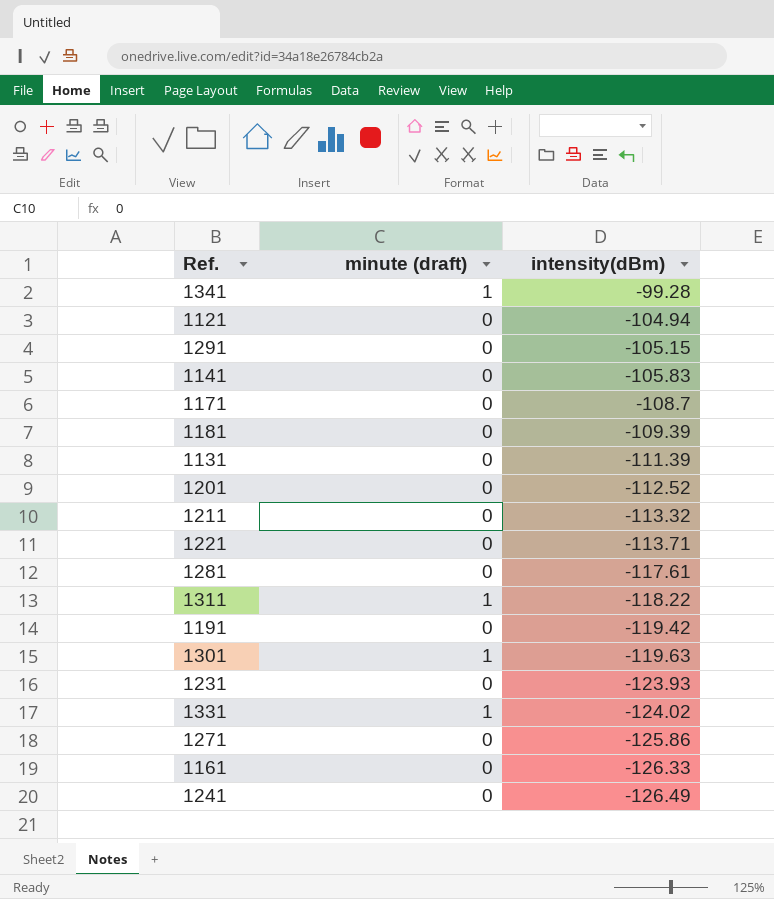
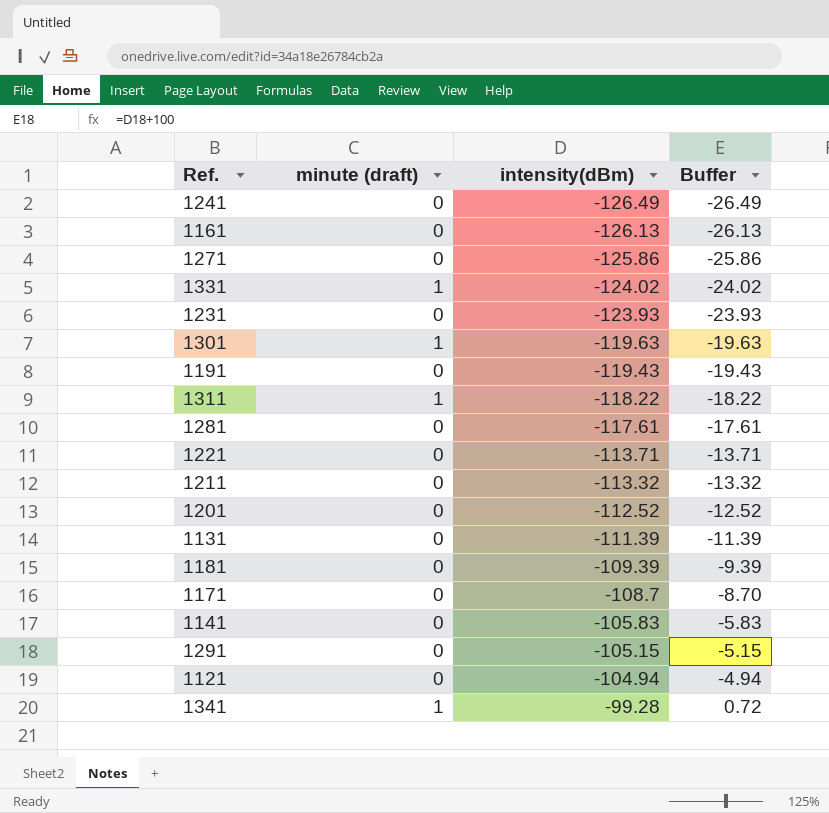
row order: intensity(dBm) descending -> intensity(dBm) ascending
column Buffer | formula: none -> [intensity(dBm)] + 100
1161 | intensity(dBm): -126.33 -> -126.13
1191 | intensity(dBm): -119.42 -> -119.43

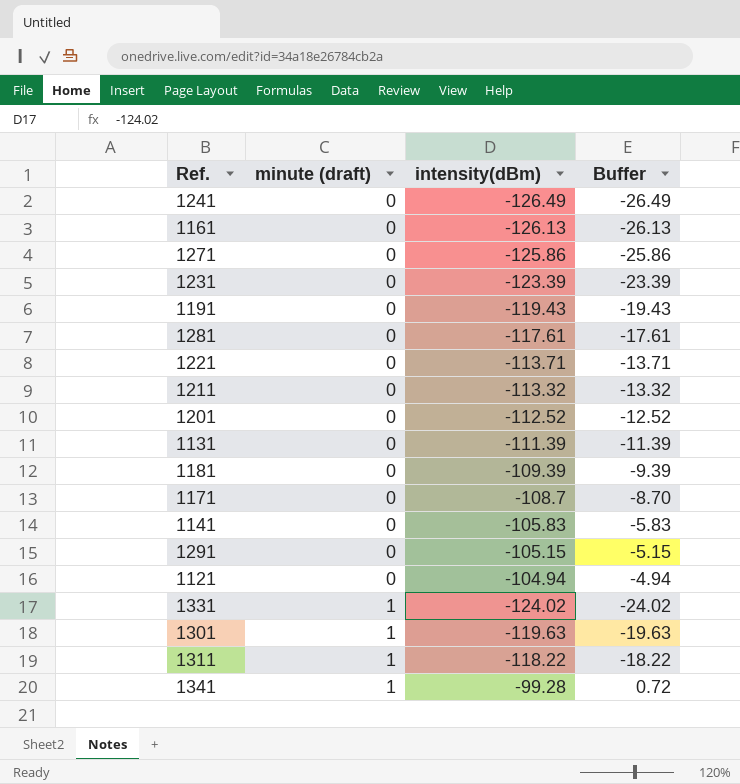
row order: intensity(dBm) ascending -> minute (draft) ascending
1231 | intensity(dBm): -123.93 -> -123.39
1231 | Buffer: -23.93 -> -23.39

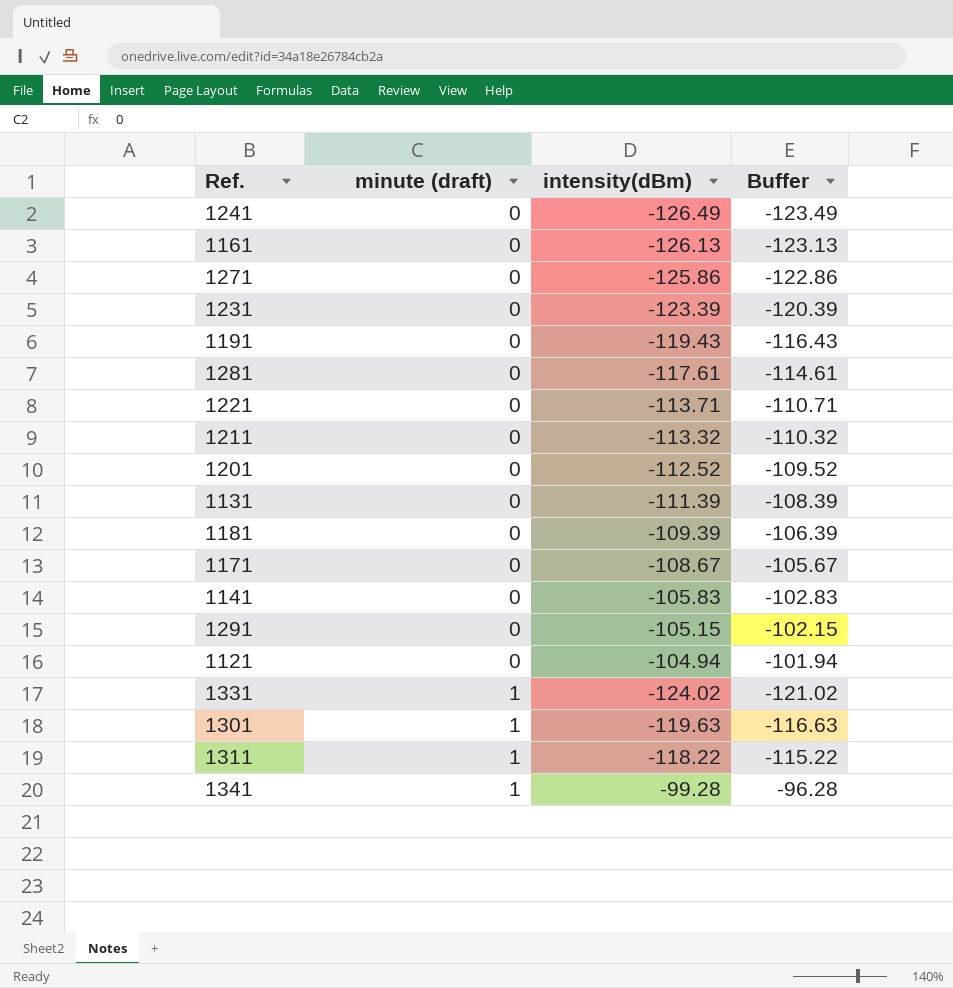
column Buffer | formula: [intensity(dBm)] + 100 -> [intensity(dBm)] + 3
1171 | intensity(dBm): -108.7 -> -108.67

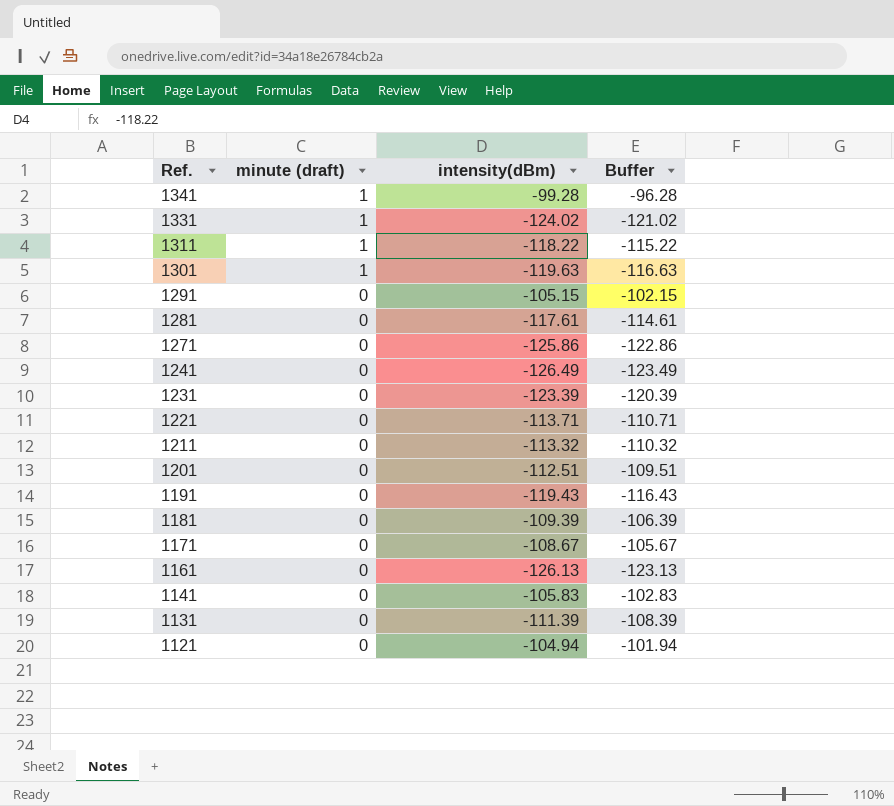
row order: minute (draft) ascending -> Ref. descending
1201 | intensity(dBm): -112.52 -> -112.51
1201 | Buffer: -109.52 -> -109.51

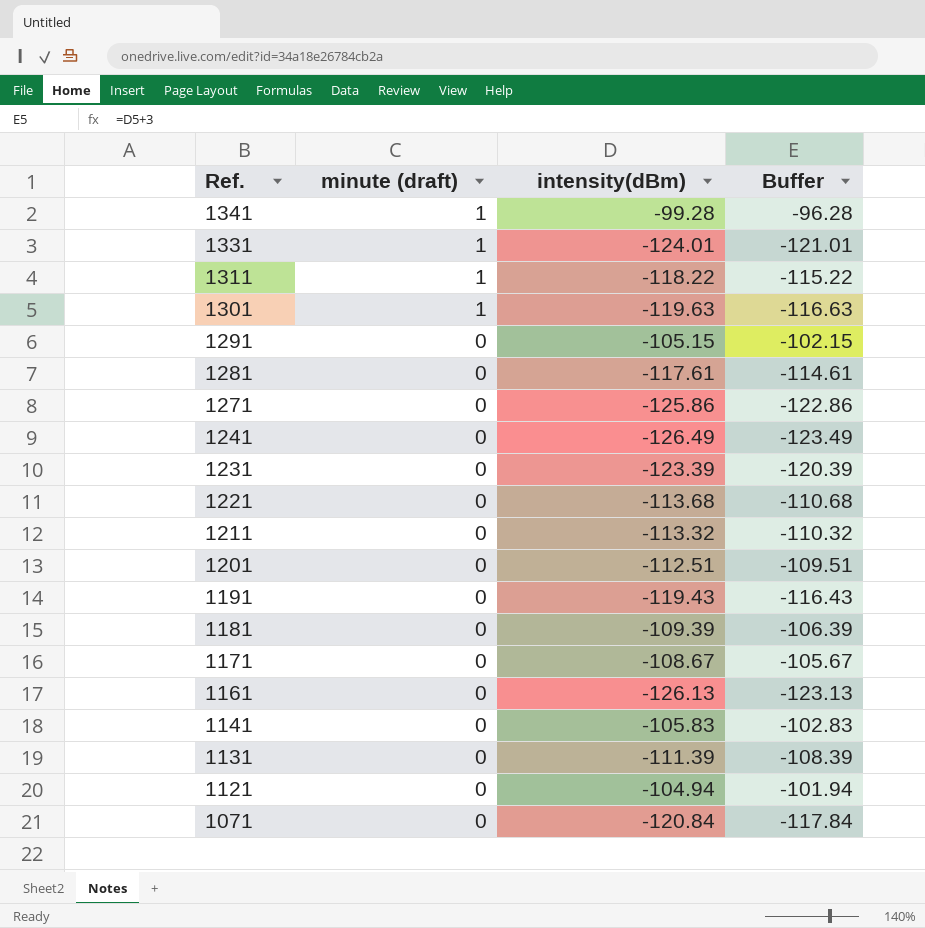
1331 | intensity(dBm): -124.02 -> -124.01
1331 | Buffer: -121.02 -> -121.01
1221 | intensity(dBm): -113.71 -> -113.68
1221 | Buffer: -110.71 -> -110.68
row 1071: none -> 0 | -120.84 | -117.84

